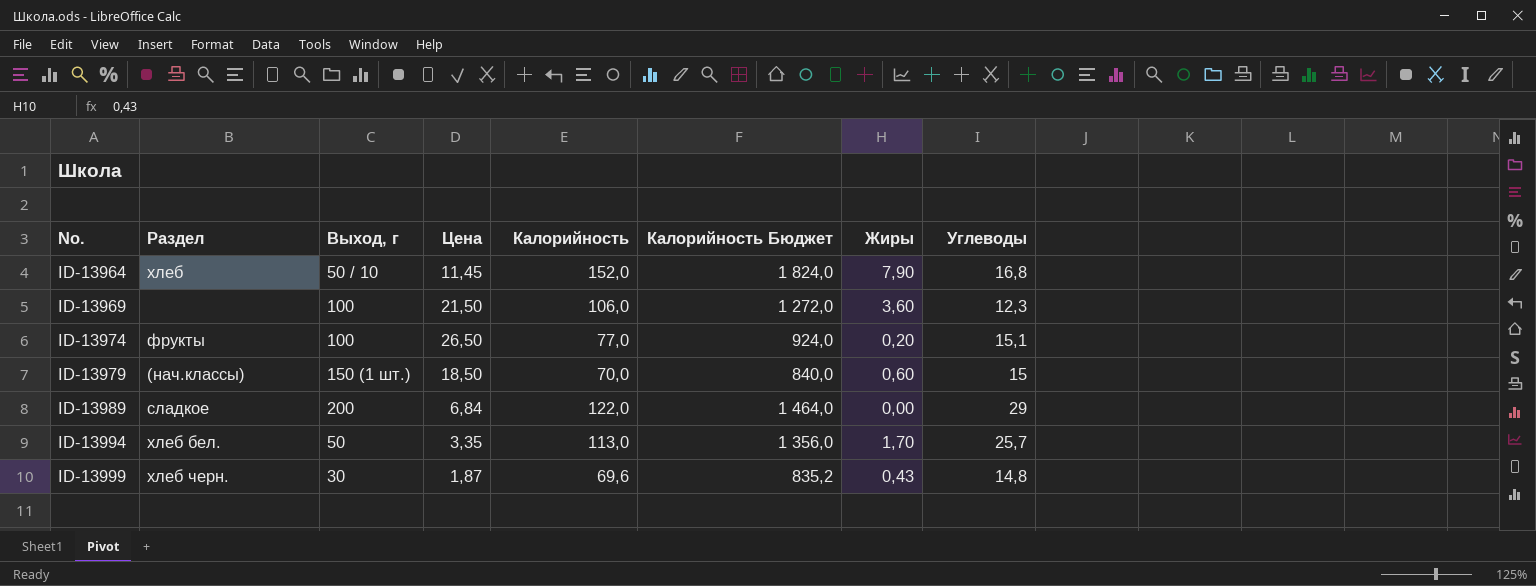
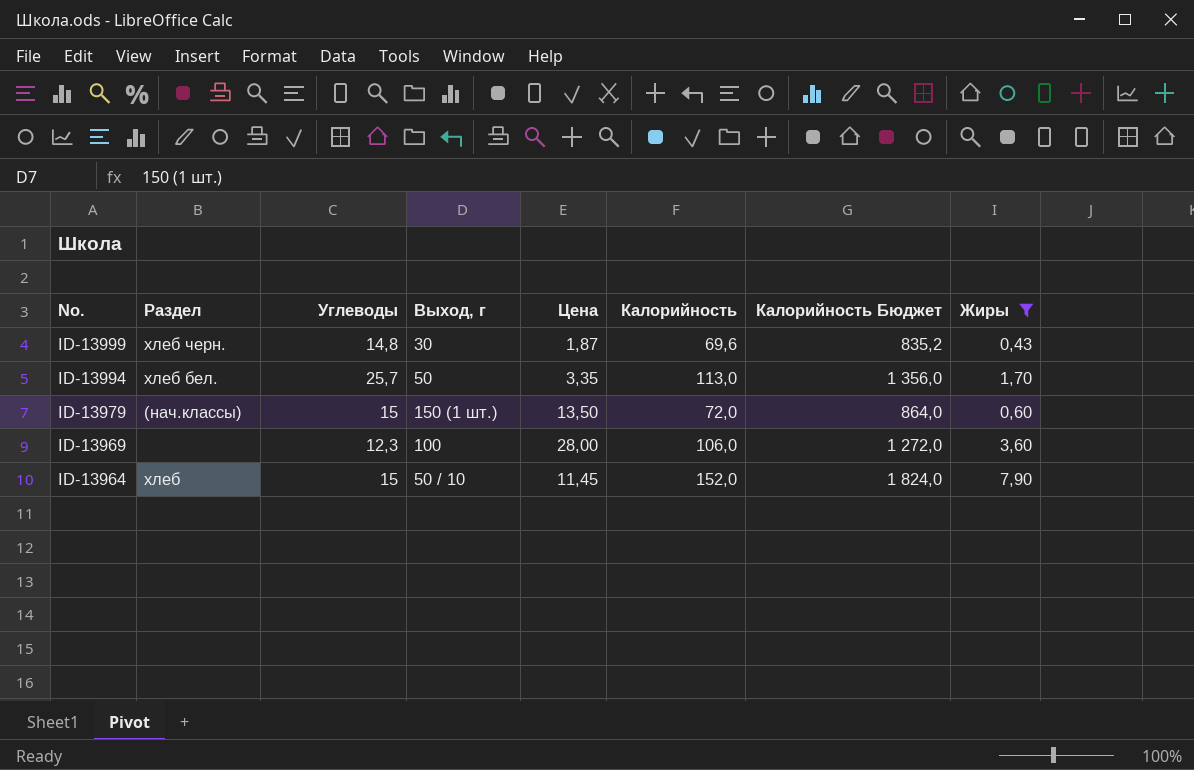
filter: none -> Жиры >= 0,43
row order: No. ascending -> No. descending
column Углеводы | position: 8 -> 3
ID-13979 | Цена: 18,50 -> 13,50
ID-13979 | Калорийность: 70,0 -> 72,0
ID-13979 | Калорийность Бюджет: 840,0 -> 864,0
ID-13969 | Цена: 21,50 -> 28,00
ID-13964 | Углеводы: 16,8 -> 15

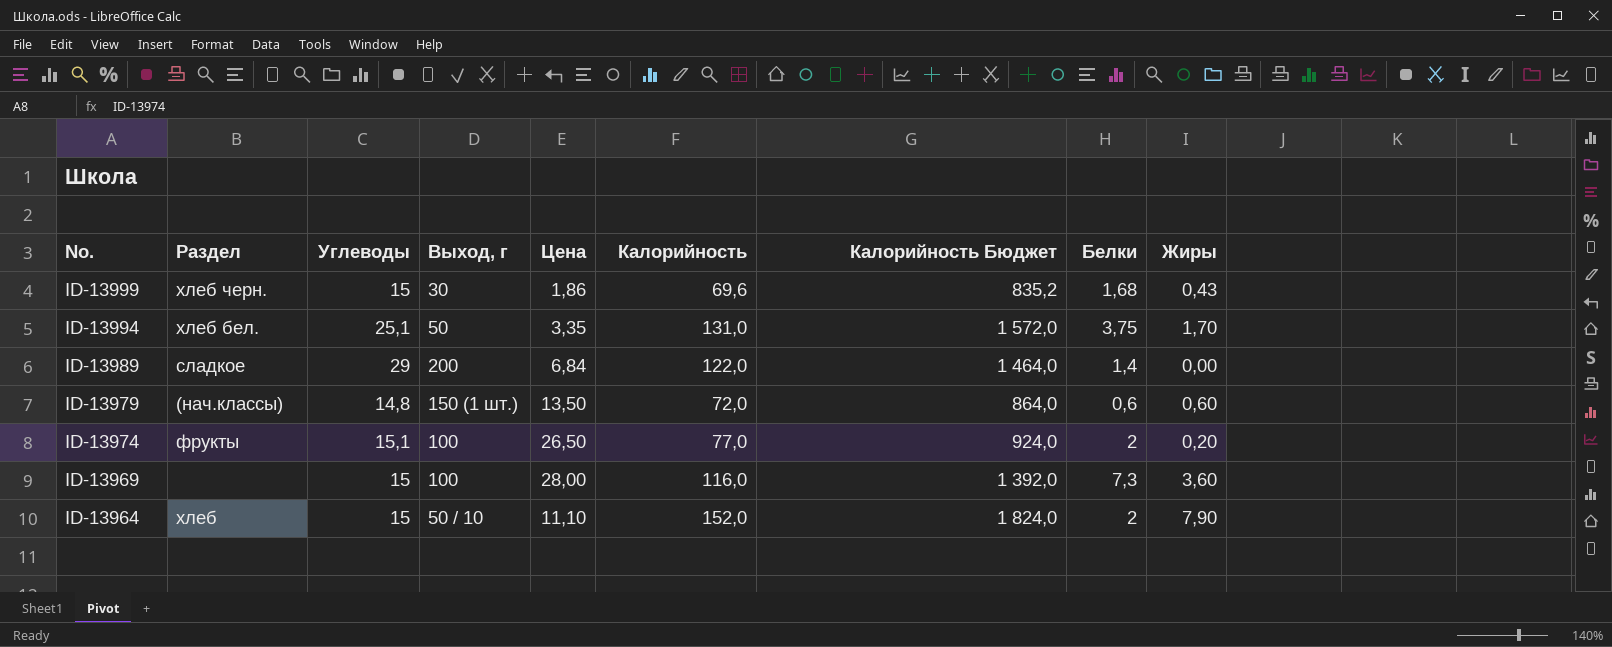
filter: Жиры >= 0,43 -> none
column Белки | position: none -> 8
ID-13999 | Углеводы: 14,8 -> 15
ID-13999 | Цена: 1,87 -> 1,86
ID-13994 | Углеводы: 25,7 -> 25,1
ID-13994 | Калорийность: 113,0 -> 131,0
ID-13994 | Калорийность Бюджет: 1 356,0 -> 1 572,0
ID-13979 | Углеводы: 15 -> 14,8
ID-13969 | Углеводы: 12,3 -> 15
ID-13969 | Калорийность: 106,0 -> 116,0
ID-13969 | Калорийность Бюджет: 1 272,0 -> 1 392,0
ID-13964 | Цена: 11,45 -> 11,10

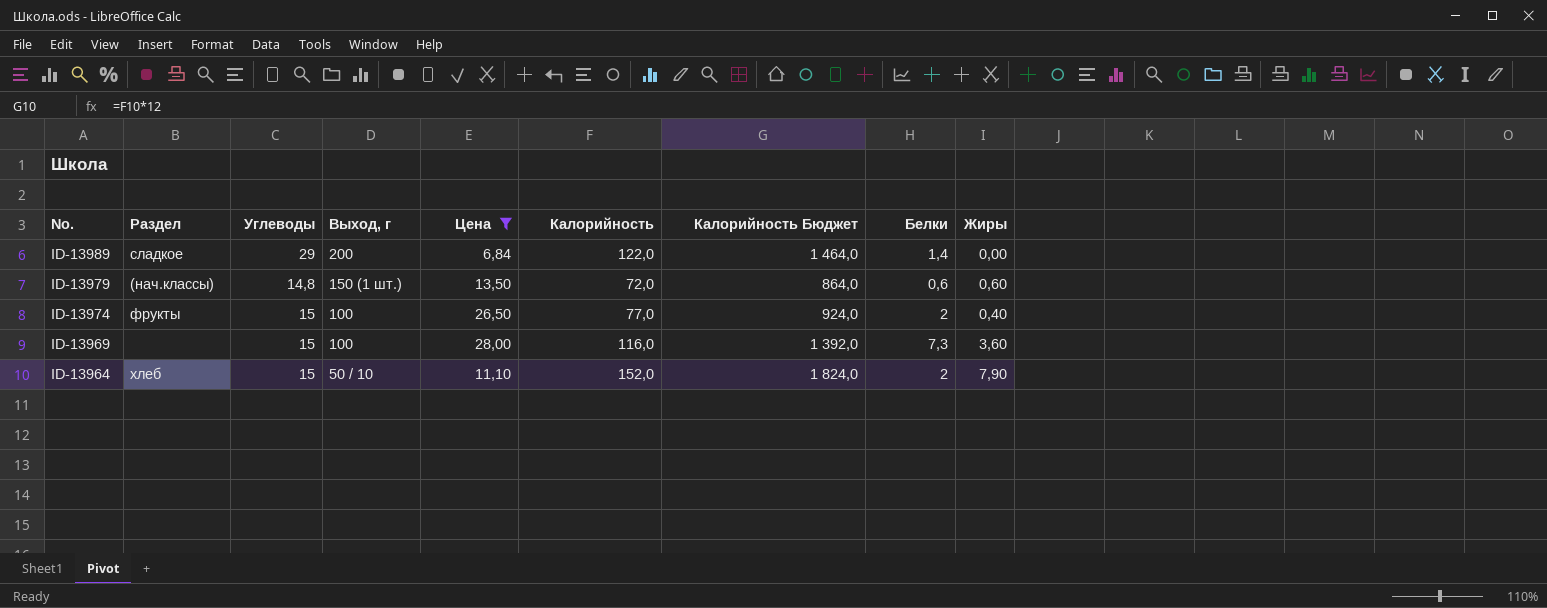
filter: none -> Цена >= 6,84
ID-13974 | Углеводы: 15,1 -> 15
ID-13974 | Жиры: 0,20 -> 0,40

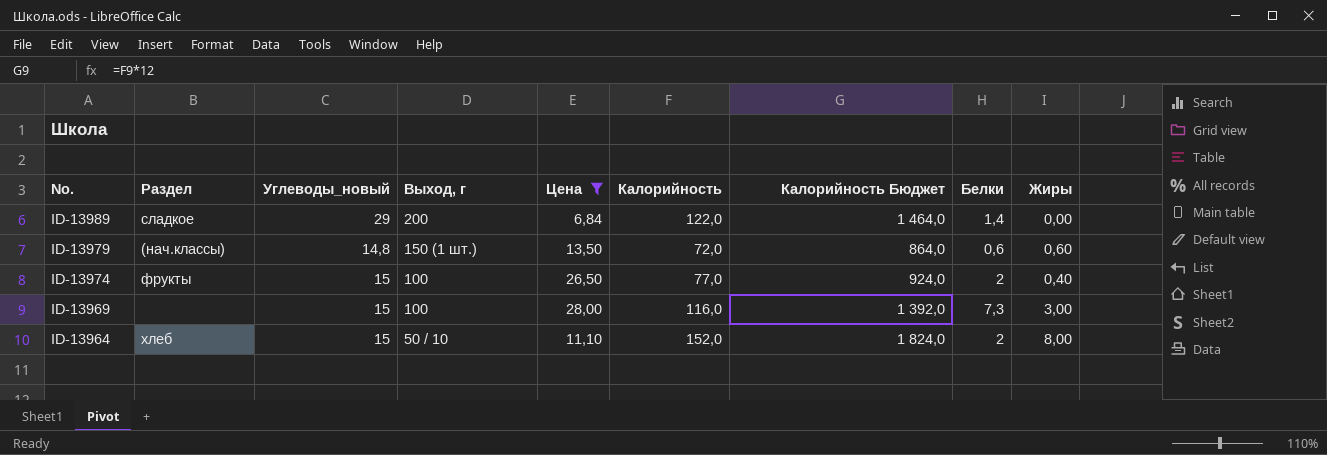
column name: Углеводы -> Углеводы_новый
ID-13969 | Жиры: 3,60 -> 3,00
ID-13964 | Жиры: 7,90 -> 8,00

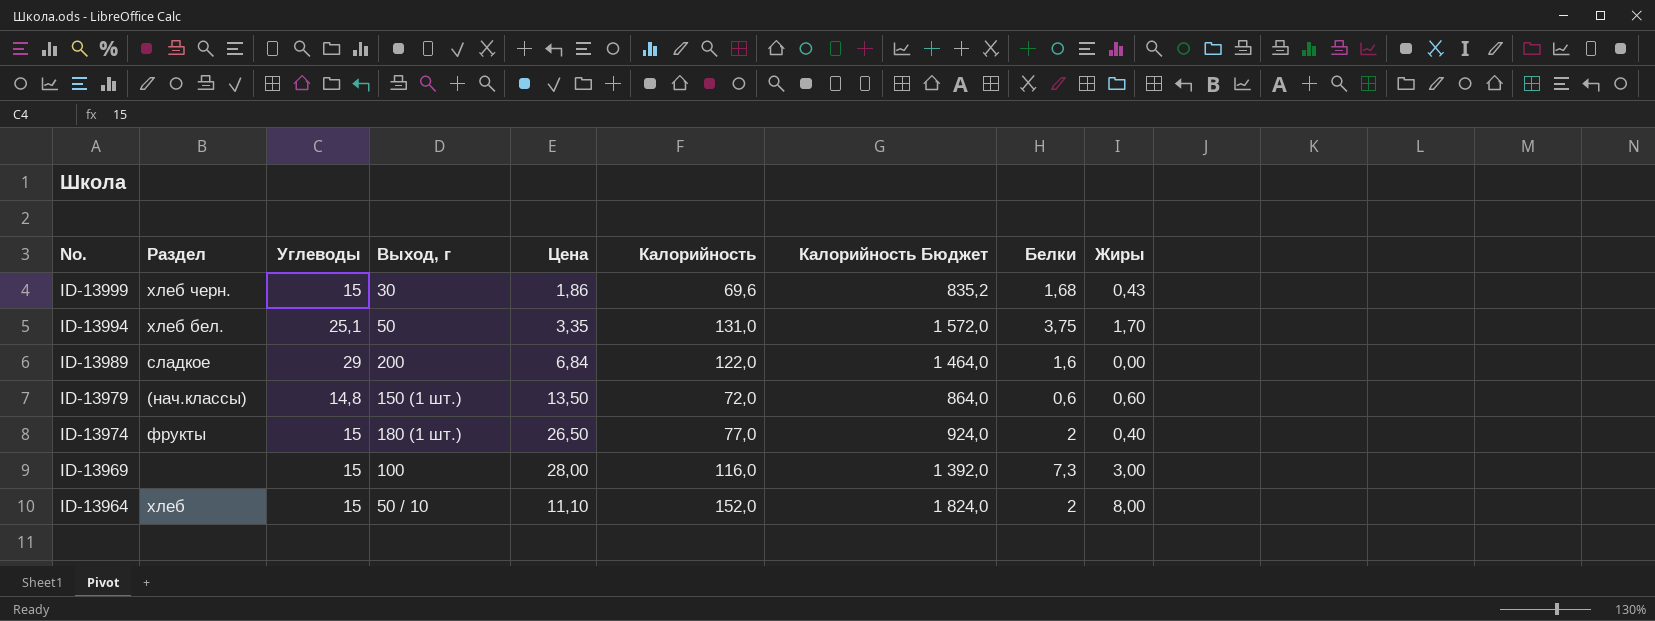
filter: Цена >= 6,84 -> none
column name: Углеводы_новый -> Углеводы
ID-13989 | Белки: 1,4 -> 1,6
ID-13974 | Выход, г: 100 -> 180 (1 шт.)

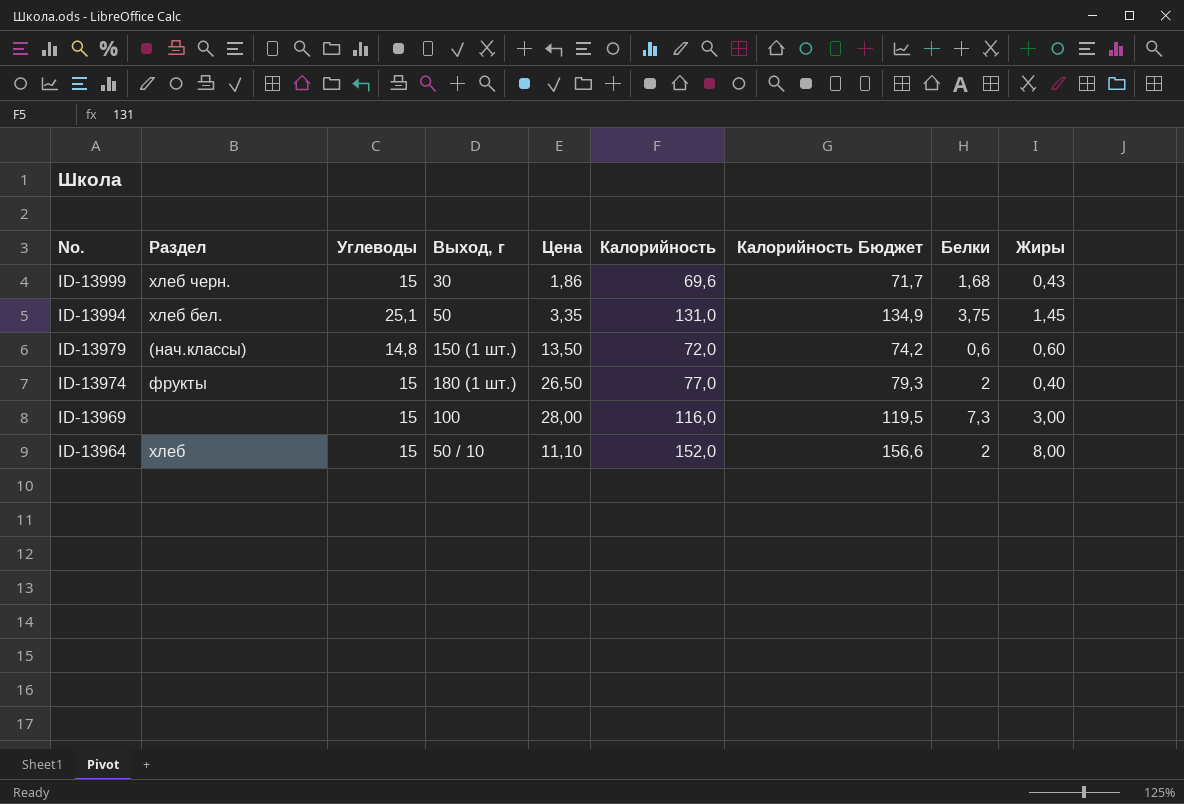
column Калорийность Бюджет | formula: [Калорийность] * 12 -> [Калорийность] * 1,03
row ID-13989: сладкое | 29 | 200 | 6,84 | 122,0 | 1 464,0 | 1,6 | 0,00 -> none
ID-13994 | Жиры: 1,70 -> 1,45

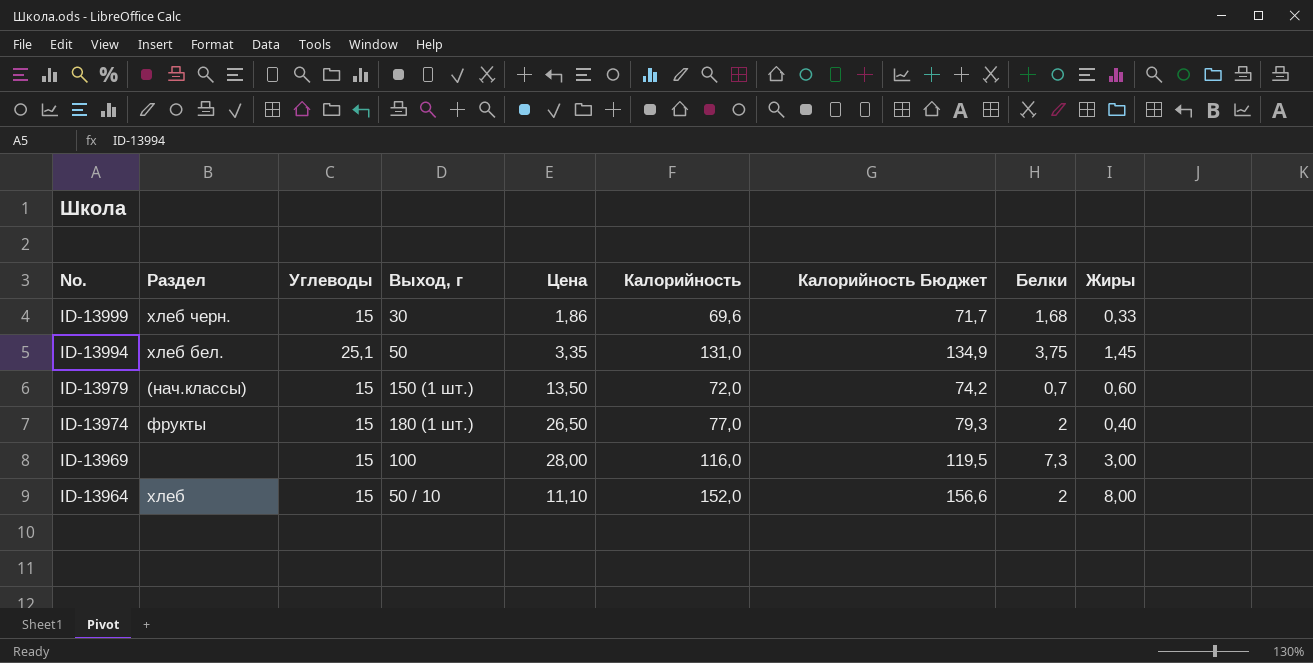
ID-13999 | Жиры: 0,43 -> 0,33
ID-13979 | Углеводы: 14,8 -> 15
ID-13979 | Белки: 0,6 -> 0,7

